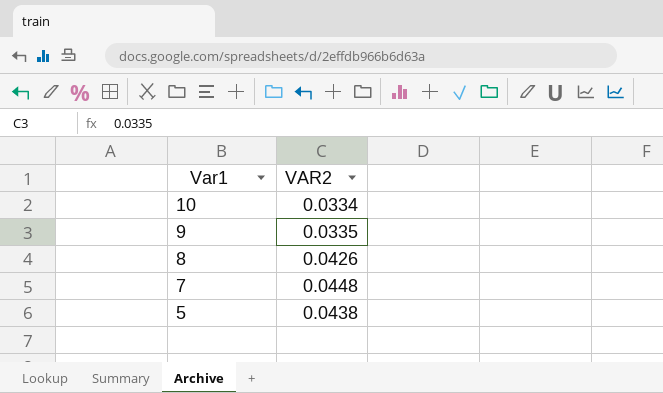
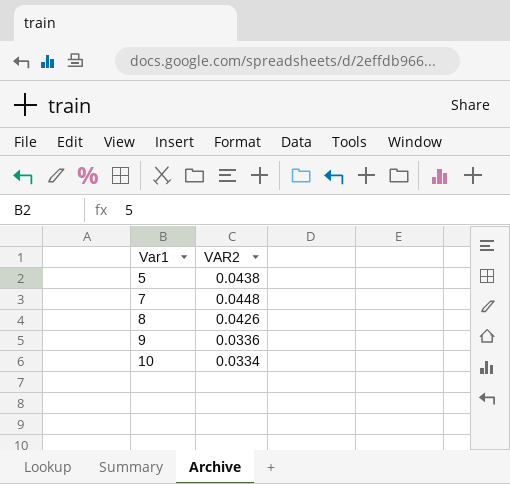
row order: Var1 descending -> Var1 ascending
9 | VAR2: 0.0335 -> 0.0336

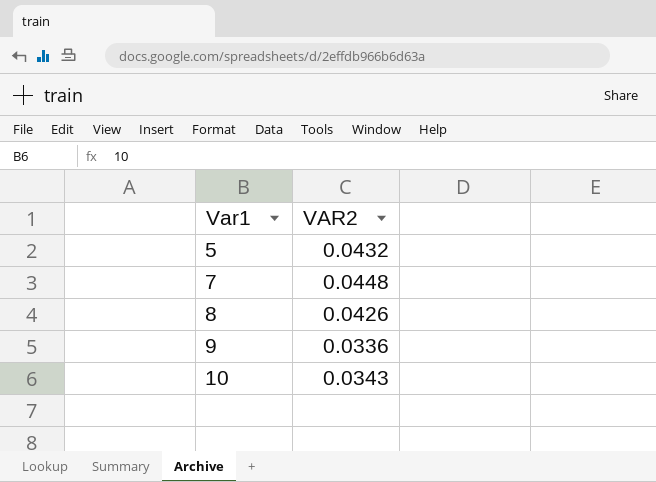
5 | VAR2: 0.0438 -> 0.0432
10 | VAR2: 0.0334 -> 0.0343

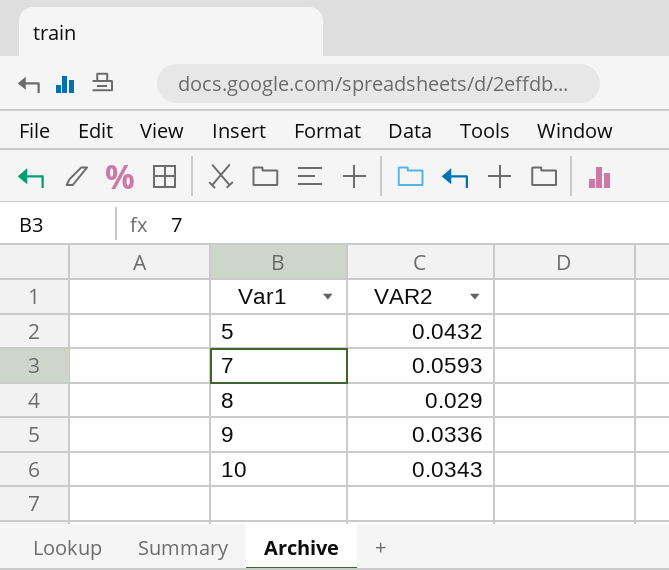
7 | VAR2: 0.0448 -> 0.0593
8 | VAR2: 0.0426 -> 0.029

